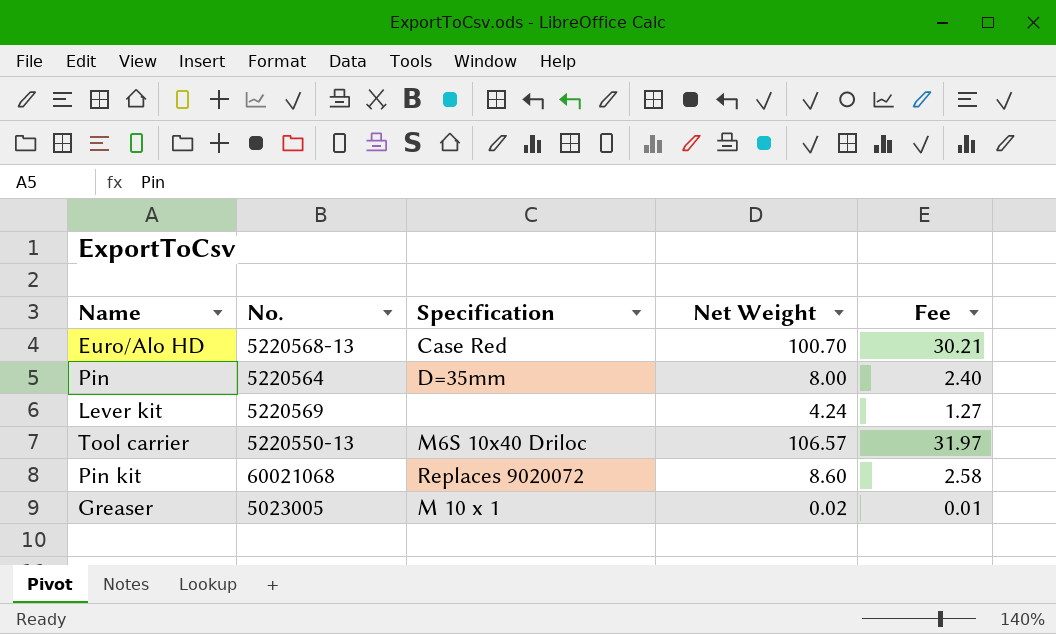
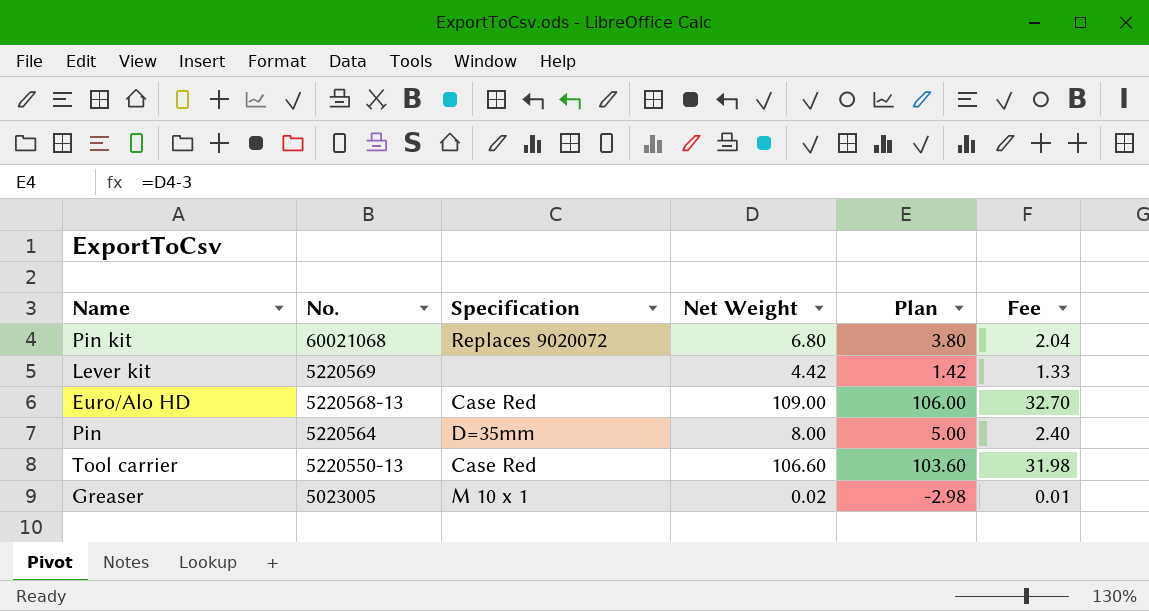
row order: none -> No. descending
column Plan | formula: none -> [Net Weight] - 3
Pin kit | Net Weight: 8.60 -> 6.80
Pin kit | Fee: 2.58 -> 2.04
Lever kit | Net Weight: 4.24 -> 4.42
Lever kit | Fee: 1.27 -> 1.33
Euro/Alo HD | Net Weight: 100.70 -> 109.00
Euro/Alo HD | Fee: 30.21 -> 32.70
Tool carrier | Specification: M6S 10x40 Driloc -> Case Red
Tool carrier | Net Weight: 106.57 -> 106.60
Tool carrier | Fee: 31.97 -> 31.98

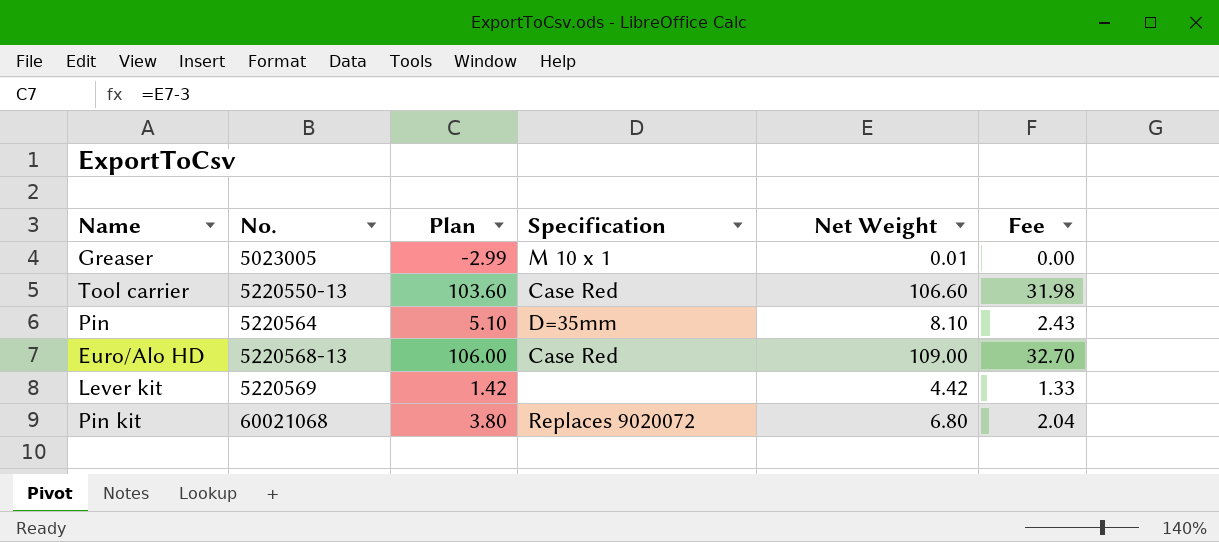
row order: No. descending -> No. ascending
column Plan | position: 5 -> 3
Greaser | Plan: -2.98 -> -2.99
Greaser | Net Weight: 0.02 -> 0.01
Greaser | Fee: 0.01 -> 0.00
Pin | Plan: 5.00 -> 5.10
Pin | Net Weight: 8.00 -> 8.10
Pin | Fee: 2.40 -> 2.43

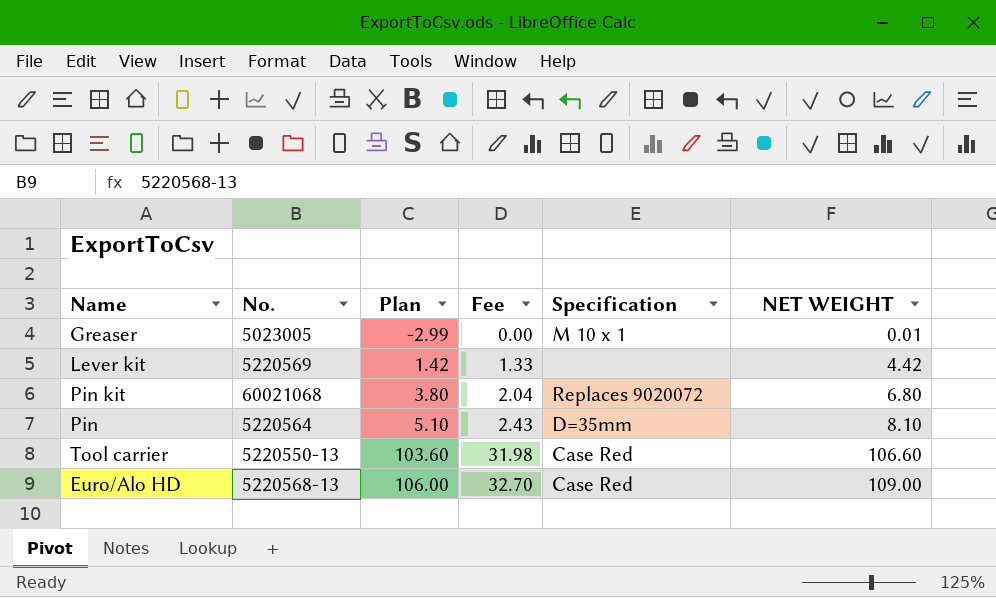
row order: No. ascending -> Plan ascending
column Fee | position: 6 -> 4
column name: Net Weight -> NET WEIGHT

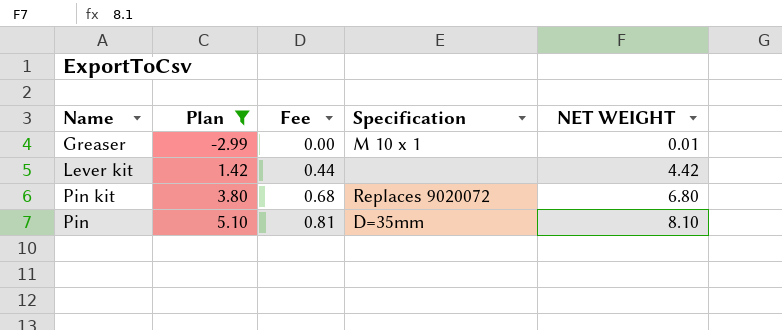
filter: none -> Plan <= 5.10
column No. | position: 2 -> none
column Fee | formula: [NET WEIGHT] * 0.3 -> [NET WEIGHT] * 0.1

